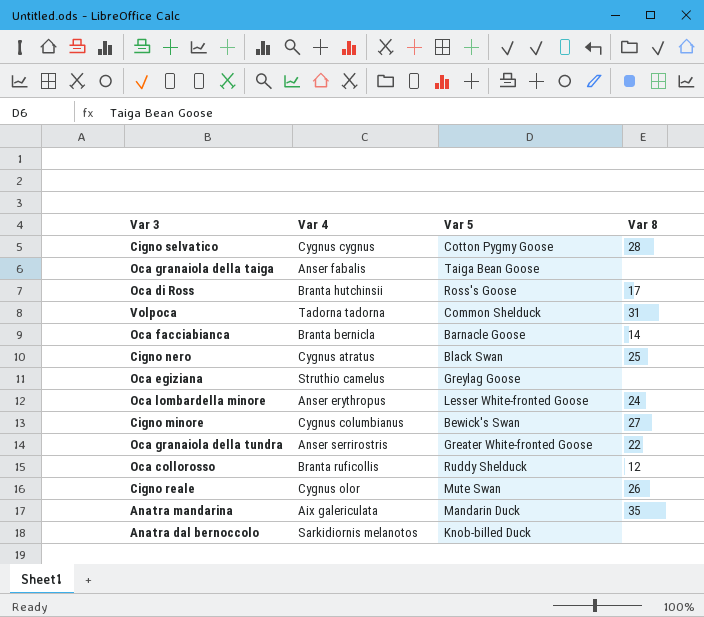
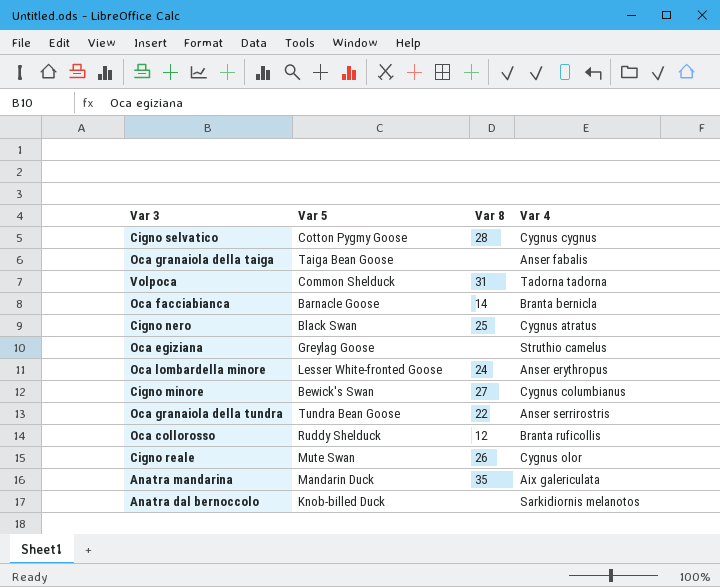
column Var 4 | position: 2 -> 4
row Oca di Ross: Branta hutchinsii | Ross's Goose | 17 -> none
Oca granaiola della tundra | Var 5: Greater White-fronted Goose -> Tundra Bean Goose

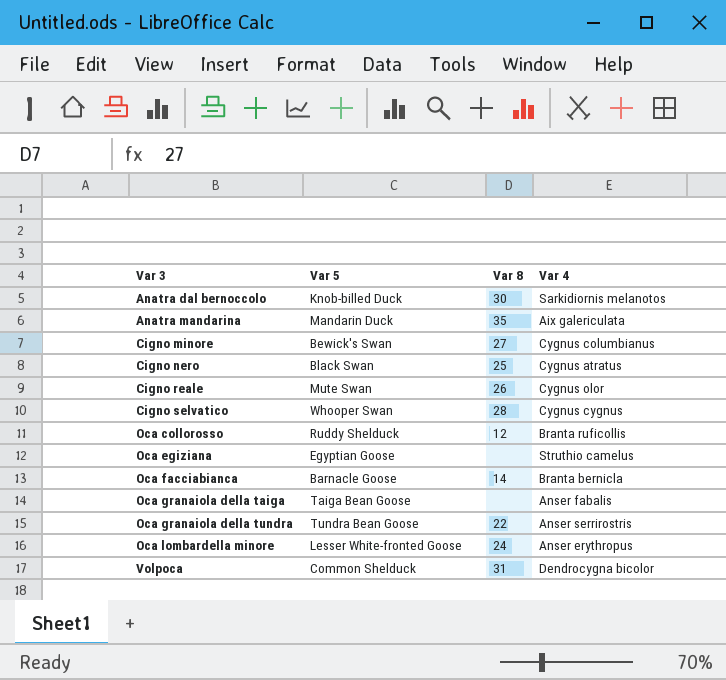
row order: none -> Var 3 ascending
Anatra dal bernoccolo | Var 8: none -> 30
Cigno selvatico | Var 5: Cotton Pygmy Goose -> Whooper Swan
Oca egiziana | Var 5: Greylag Goose -> Egyptian Goose
Volpoca | Var 4: Tadorna tadorna -> Dendrocygna bicolor

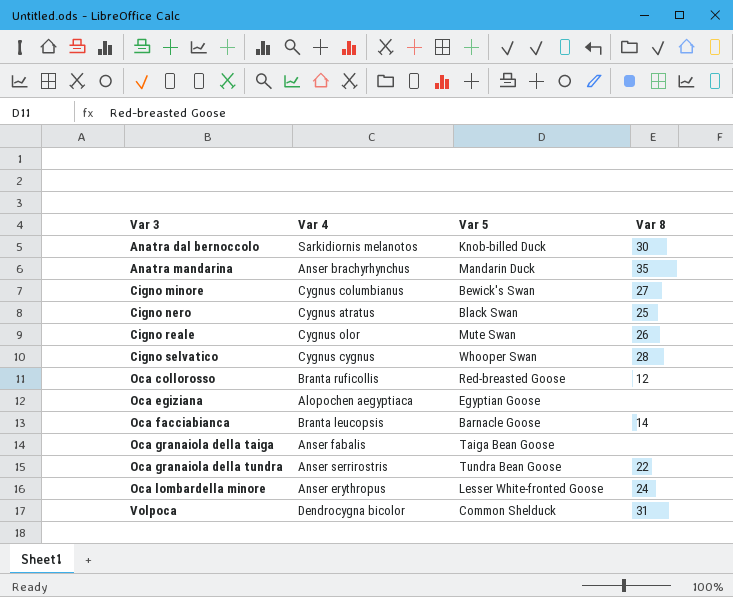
column Var 4 | position: 4 -> 2
Anatra mandarina | Var 4: Aix galericulata -> Anser brachyrhynchus
Oca collorosso | Var 5: Ruddy Shelduck -> Red-breasted Goose
Oca egiziana | Var 4: Struthio camelus -> Alopochen aegyptiaca
Oca facciabianca | Var 4: Branta bernicla -> Branta leucopsis

